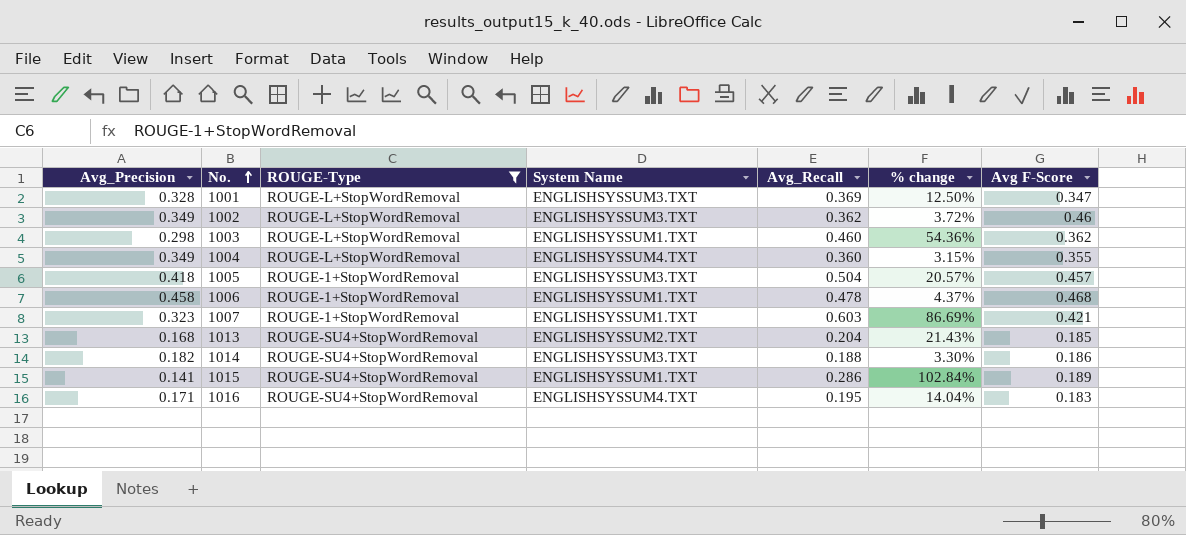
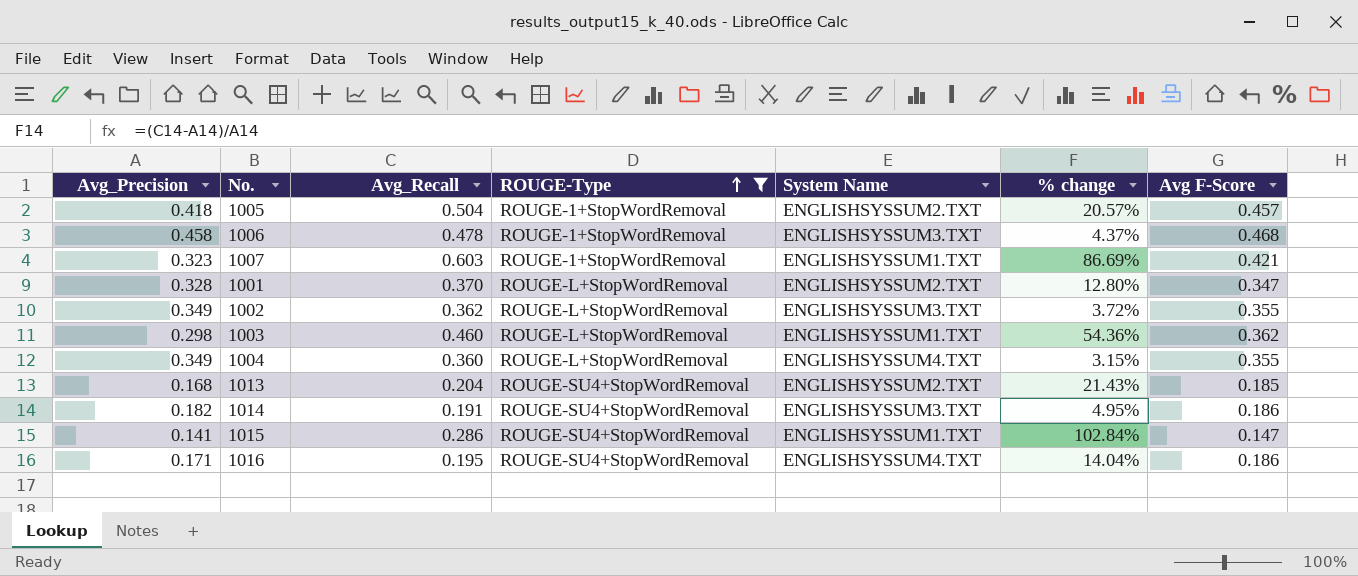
row order: No. ascending -> ROUGE-Type ascending
column Avg_Recall | position: 5 -> 3
1005 | System Name: ENGLISHSYSSUM3.TXT -> ENGLISHSYSSUM2.TXT
1006 | System Name: ENGLISHSYSSUM1.TXT -> ENGLISHSYSSUM3.TXT
1001 | Avg_Recall: 0.369 -> 0.370
1001 | System Name: ENGLISHSYSSUM3.TXT -> ENGLISHSYSSUM2.TXT
1001 | % change: 12.50% -> 12.80%
1002 | Avg F-Score: 0.46 -> 0.355
1014 | Avg_Recall: 0.188 -> 0.191
1014 | % change: 3.30% -> 4.95%
1015 | Avg F-Score: 0.189 -> 0.147
1016 | Avg F-Score: 0.183 -> 0.186

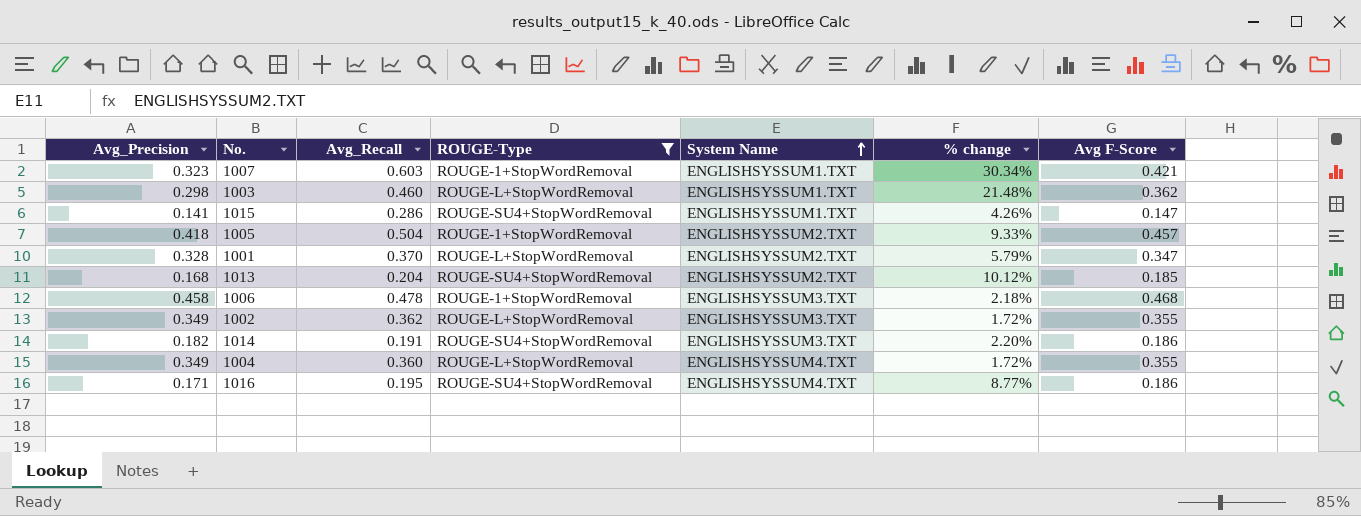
row order: ROUGE-Type ascending -> System Name ascending
column % change | formula: ([Avg_Recall] - [Avg_Precision]) / [Avg_Precision] -> ([Avg F-Score] - [Avg_Precision]) / [Avg_Precision]

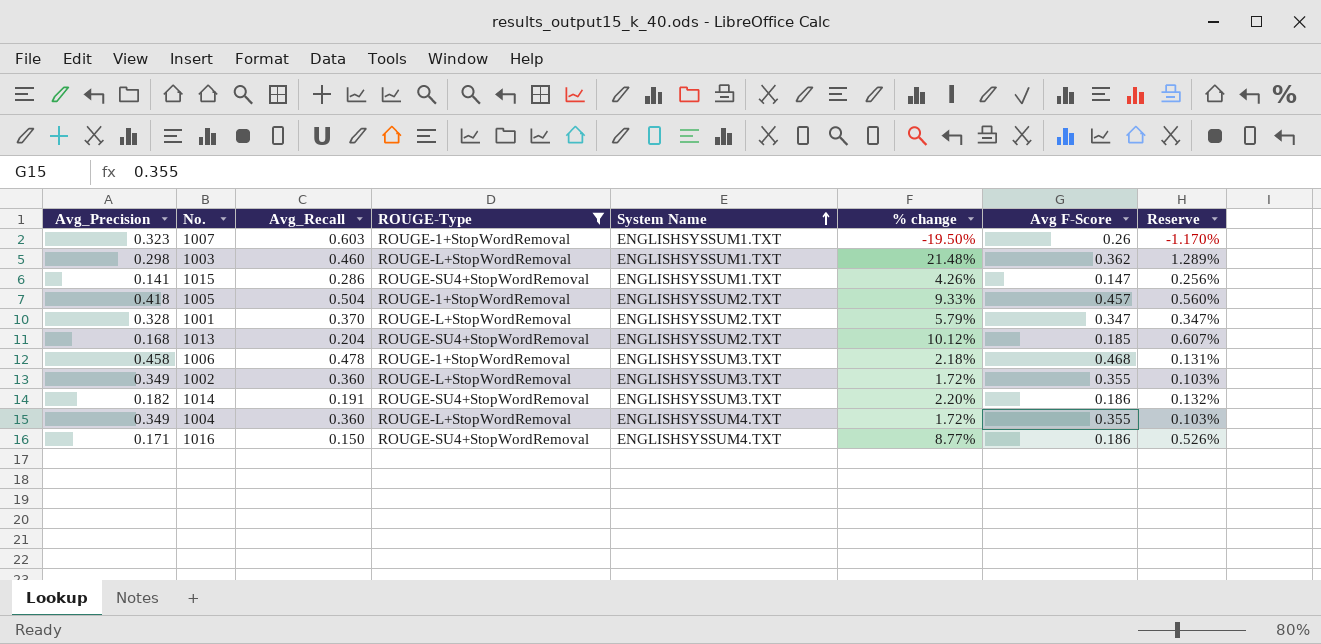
column Reserve | formula: none -> [% change] * 0.06
1007 | % change: 30.34% -> -19.50%
1007 | Avg F-Score: 0.421 -> 0.26
1002 | Avg_Recall: 0.362 -> 0.360
1016 | Avg_Recall: 0.195 -> 0.150

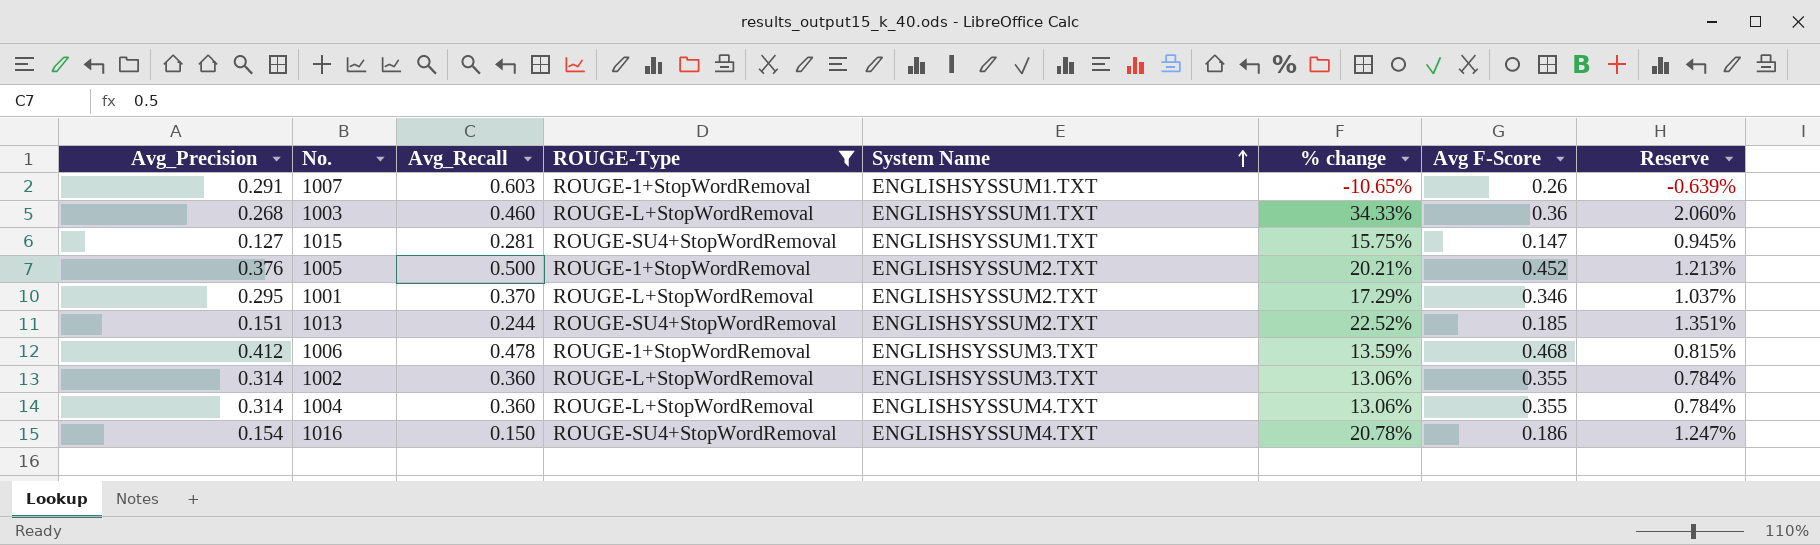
row 1014: 0.182 | 0.191 | ROUGE-SU4+StopWordRemoval | ENGLISHSYSSUM3.TXT | 2.20% | 0.186 | 0.132% -> none
1007 | Avg_Precision: 0.323 -> 0.291
1007 | % change: -19.50% -> -10.65%
1007 | Reserve: -1.170% -> -0.639%
1003 | Avg_Precision: 0.298 -> 0.268
1003 | % change: 21.48% -> 34.33%
1003 | Avg F-Score: 0.362 -> 0.36
1003 | Reserve: 1.289% -> 2.060%
1015 | Avg_Precision: 0.141 -> 0.127
1015 | Avg_Recall: 0.286 -> 0.281
1015 | % change: 4.26% -> 15.75%
1015 | Reserve: 0.256% -> 0.945%
1005 | Avg_Precision: 0.418 -> 0.376
1005 | Avg_Recall: 0.504 -> 0.500
1005 | % change: 9.33% -> 20.21%
1005 | Avg F-Score: 0.457 -> 0.452
1005 | Reserve: 0.560% -> 1.213%
1001 | Avg_Precision: 0.328 -> 0.295
1001 | % change: 5.79% -> 17.29%
1001 | Avg F-Score: 0.347 -> 0.346
1001 | Reserve: 0.347% -> 1.037%
1013 | Avg_Precision: 0.168 -> 0.151
1013 | Avg_Recall: 0.204 -> 0.244
1013 | % change: 10.12% -> 22.52%
1013 | Reserve: 0.607% -> 1.351%
1006 | Avg_Precision: 0.458 -> 0.412
1006 | % change: 2.18% -> 13.59%
1006 | Reserve: 0.131% -> 0.815%
1002 | Avg_Precision: 0.349 -> 0.314
1002 | % change: 1.72% -> 13.06%
1002 | Reserve: 0.103% -> 0.784%
1004 | Avg_Precision: 0.349 -> 0.314
1004 | % change: 1.72% -> 13.06%
1004 | Reserve: 0.103% -> 0.784%
1016 | Avg_Precision: 0.171 -> 0.154
1016 | % change: 8.77% -> 20.78%
1016 | Reserve: 0.526% -> 1.247%

